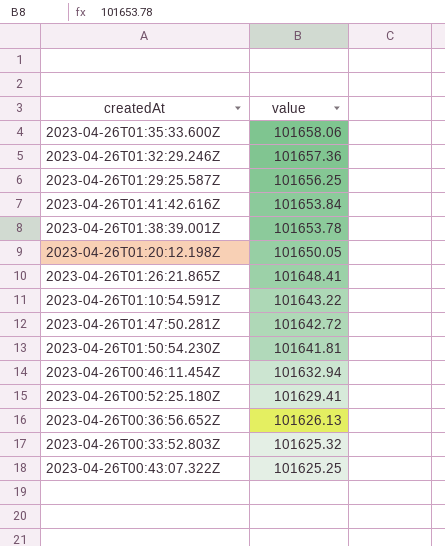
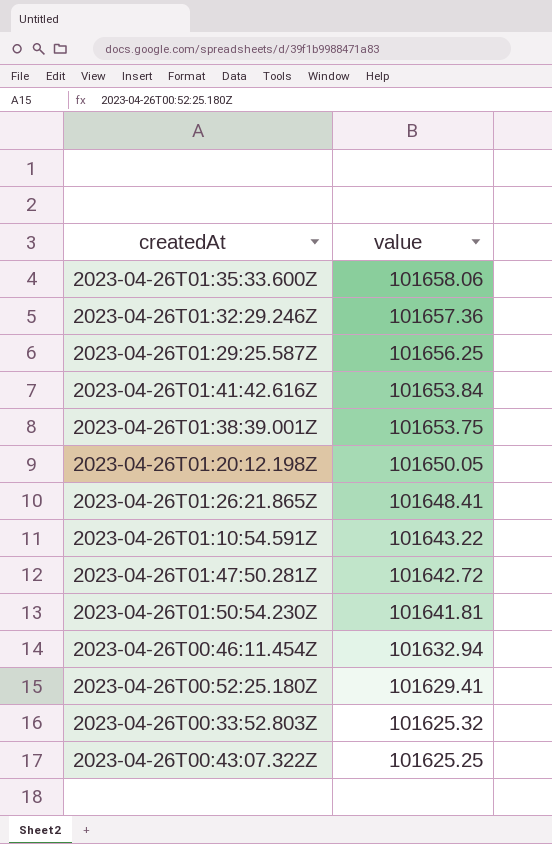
row 2023-04-26T00:36:56.652Z: 101626.13 -> none
2023-04-26T01:38:39.001Z | value: 101653.78 -> 101653.75

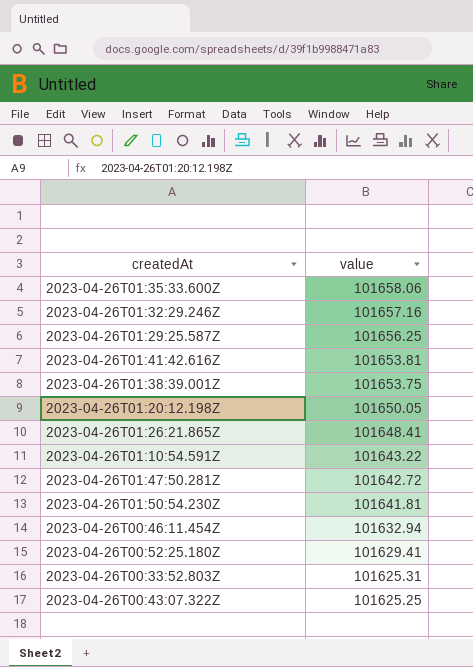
2023-04-26T01:32:29.246Z | value: 101657.36 -> 101657.16
2023-04-26T01:41:42.616Z | value: 101653.84 -> 101653.81
2023-04-26T00:33:52.803Z | value: 101625.32 -> 101625.31

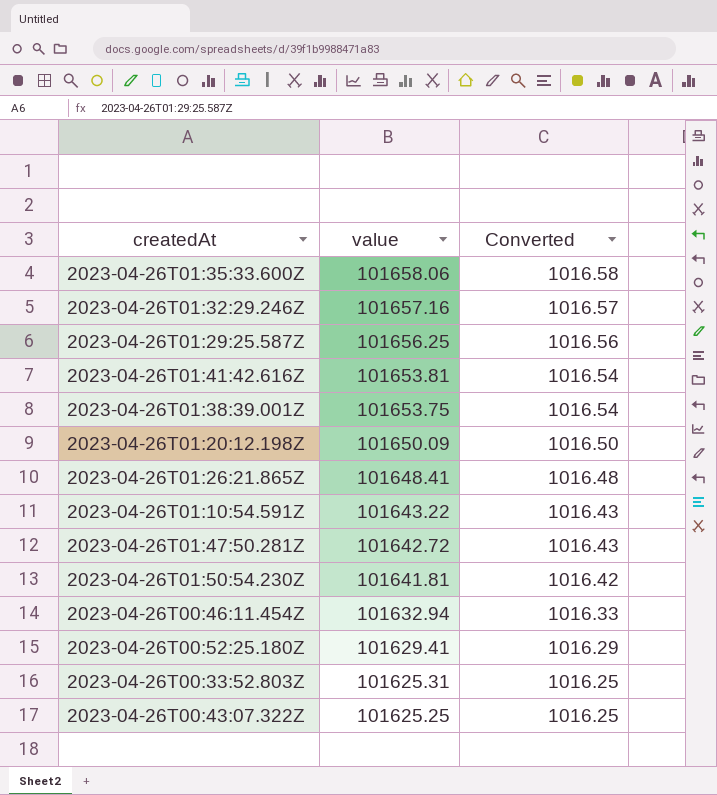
column Converted | formula: none -> [value] * 0.01
2023-04-26T01:20:12.198Z | value: 101650.05 -> 101650.09

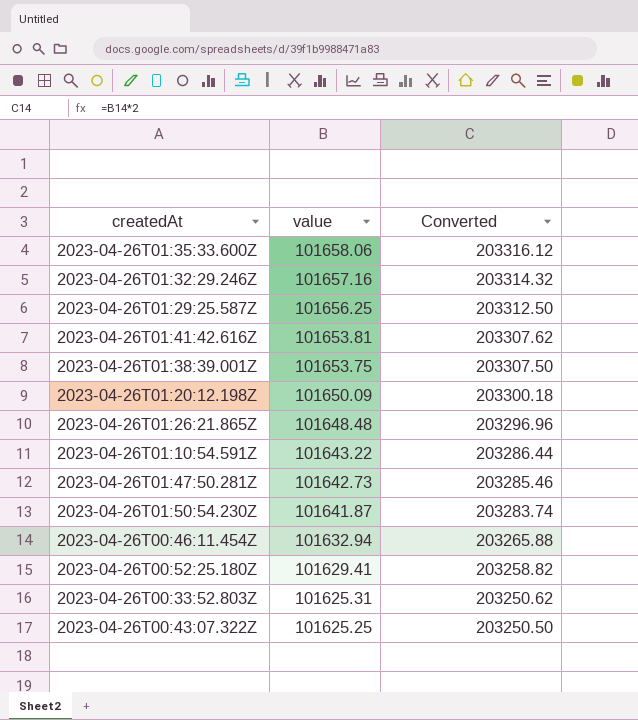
column Converted | formula: [value] * 0.01 -> [value] * 2
2023-04-26T01:26:21.865Z | value: 101648.41 -> 101648.48
2023-04-26T01:47:50.281Z | value: 101642.72 -> 101642.73
2023-04-26T01:50:54.230Z | value: 101641.81 -> 101641.87

